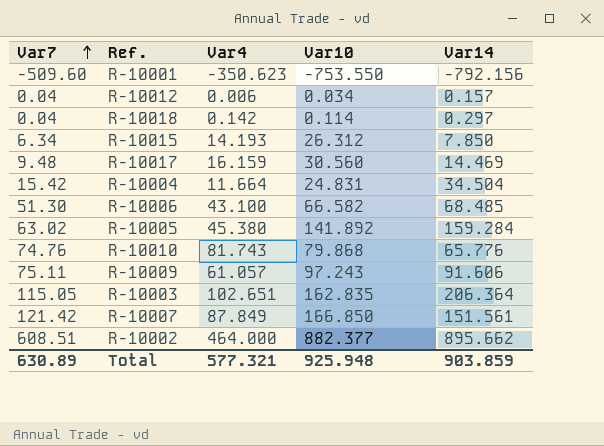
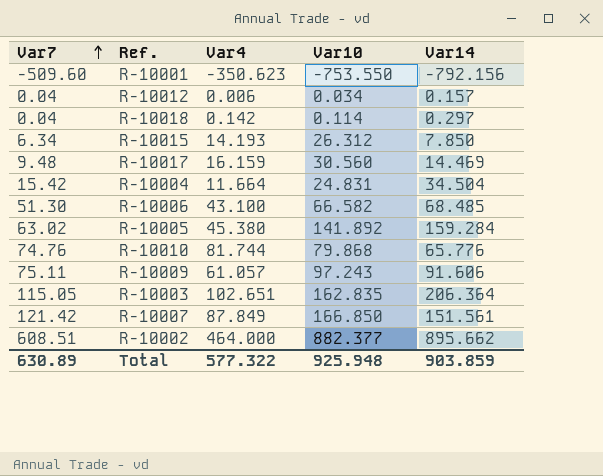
R-10010 | Var4: 81.743 -> 81.744
Total | Var4: 577.321 -> 577.322

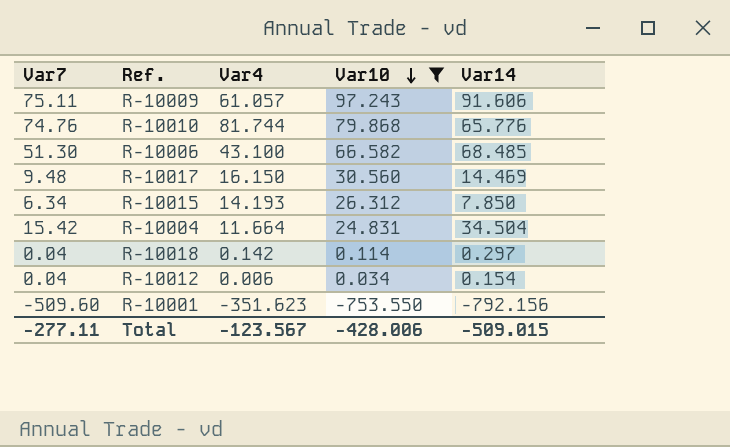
filter: none -> Var10 <= 97.243
row order: Var7 ascending -> Var10 descending
R-10017 | Var4: 16.159 -> 16.150
R-10012 | Var14: 0.157 -> 0.154
R-10001 | Var4: -350.623 -> -351.623
Total | Var7: 630.89 -> -277.11
Total | Var4: 577.322 -> -123.567
Total | Var10: 925.948 -> -428.006
Total | Var14: 903.859 -> -509.015

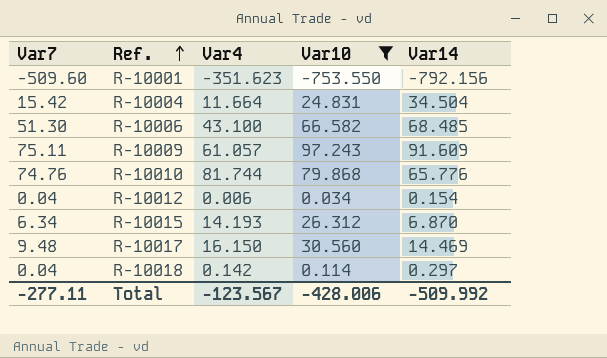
row order: Var10 descending -> Ref. ascending
R-10009 | Var14: 91.606 -> 91.609
R-10015 | Var14: 7.850 -> 6.870
Total | Var14: -509.015 -> -509.992

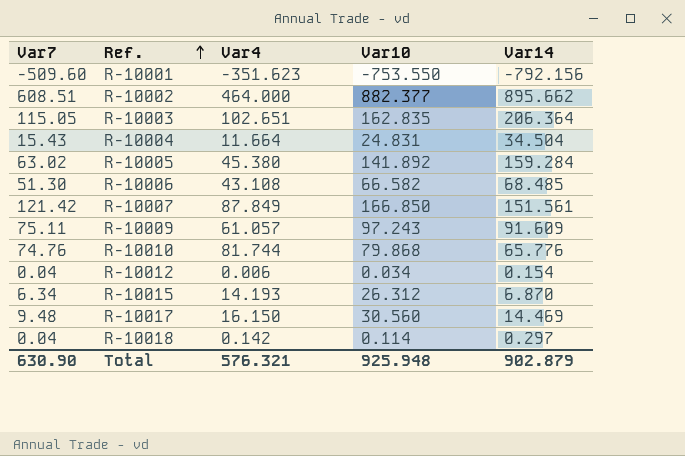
filter: Var10 <= 97.243 -> none
R-10004 | Var7: 15.42 -> 15.43
R-10006 | Var4: 43.100 -> 43.108
Total | Var7: -277.11 -> 630.90
Total | Var4: -123.567 -> 576.321
Total | Var10: -428.006 -> 925.948
Total | Var14: -509.992 -> 902.879

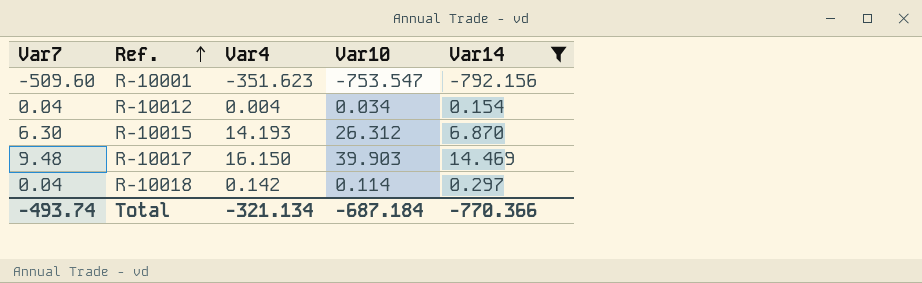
filter: none -> Var14 <= 14.469
R-10001 | Var10: -753.550 -> -753.547
R-10012 | Var4: 0.006 -> 0.004
R-10015 | Var7: 6.34 -> 6.30
R-10017 | Var10: 30.560 -> 39.903
Total | Var7: 630.90 -> -493.74
Total | Var4: 576.321 -> -321.134
Total | Var10: 925.948 -> -687.184
Total | Var14: 902.879 -> -770.366

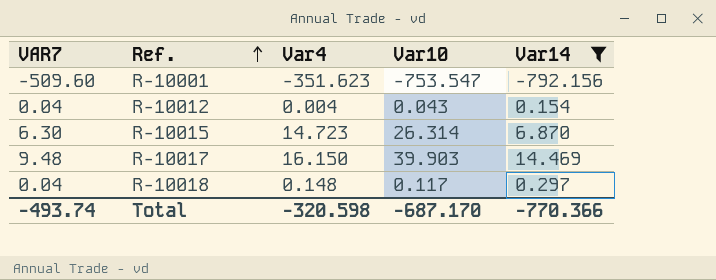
column name: Var7 -> VAR7
R-10012 | Var10: 0.034 -> 0.043
R-10015 | Var4: 14.193 -> 14.723
R-10015 | Var10: 26.312 -> 26.314
R-10018 | Var4: 0.142 -> 0.148
R-10018 | Var10: 0.114 -> 0.117
Total | Var4: -321.134 -> -320.598
Total | Var10: -687.184 -> -687.170

